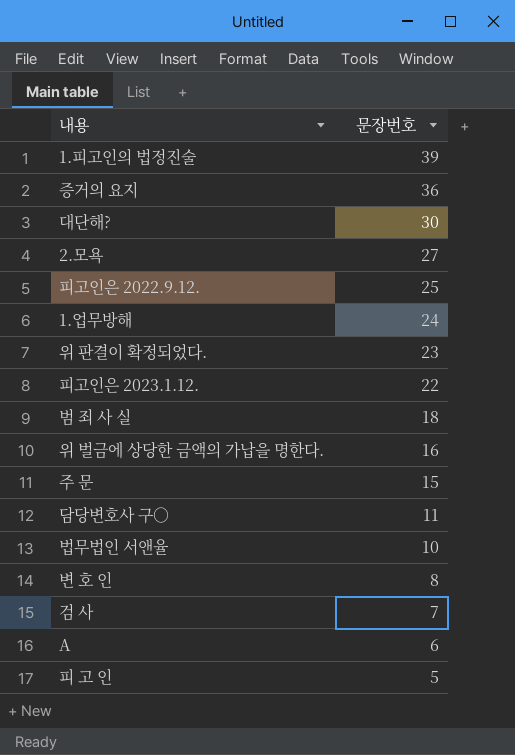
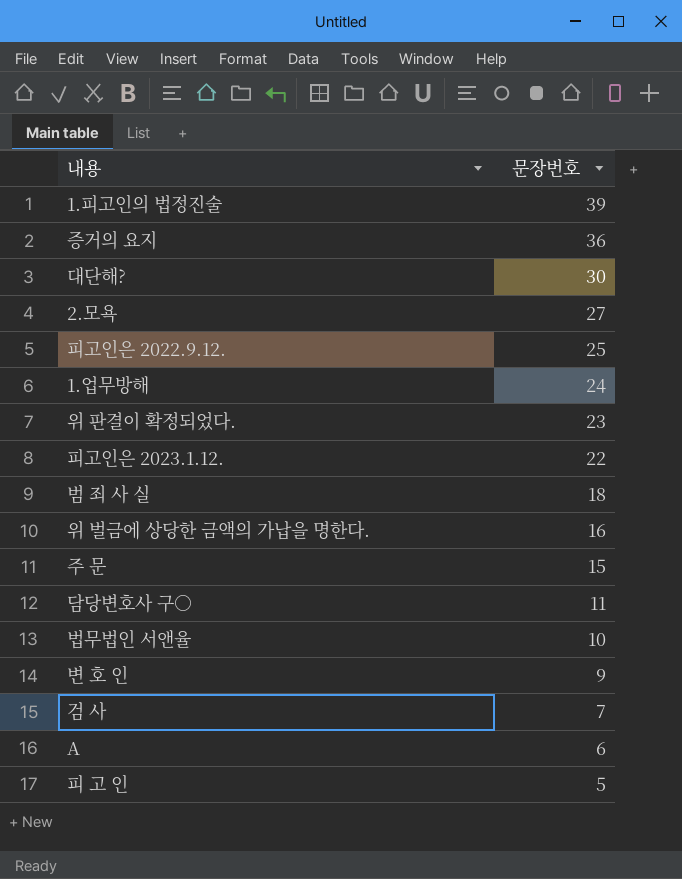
변 호 인 | 문장번호: 8 -> 9

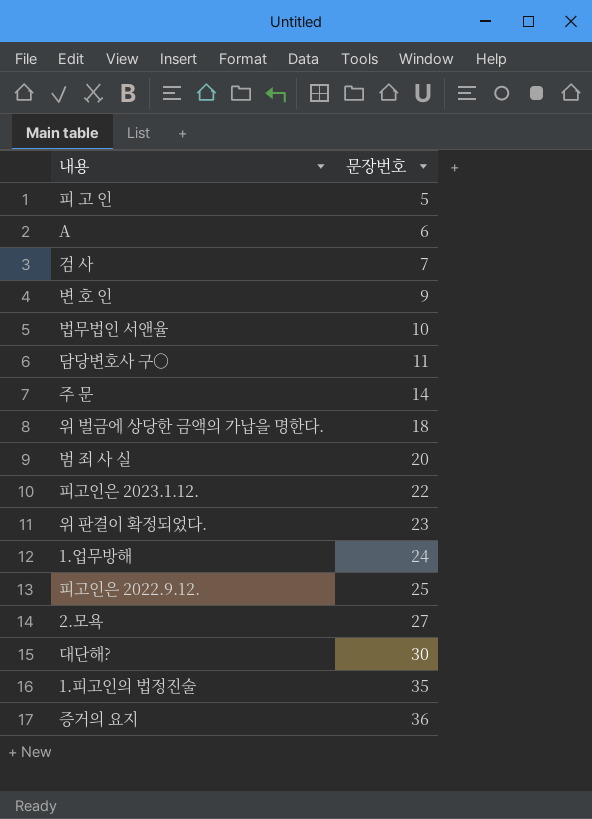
row order: 문장번호 descending -> 문장번호 ascending
주 문 | 문장번호: 15 -> 14
위 벌금에 상당한 금액의 가납을 명한다. | 문장번호: 16 -> 18
범 죄 사 실 | 문장번호: 18 -> 20
1.피고인의 법정진술 | 문장번호: 39 -> 35

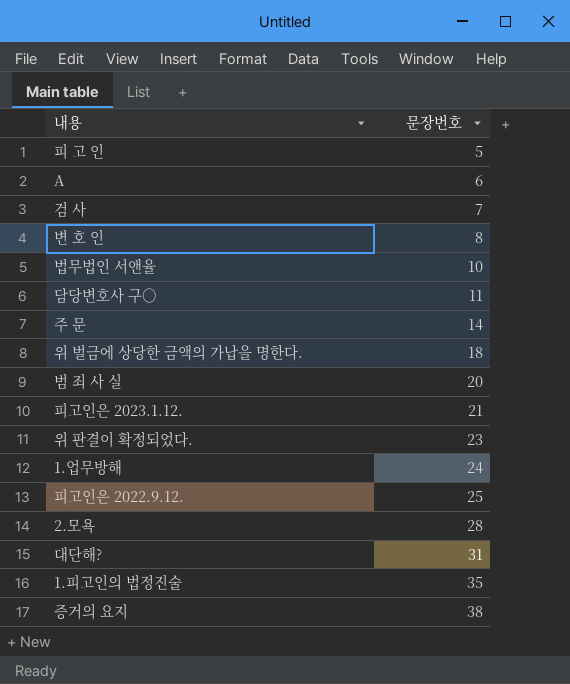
변 호 인 | 문장번호: 9 -> 8
피고인은 2023.1.12. | 문장번호: 22 -> 21
2.모욕 | 문장번호: 27 -> 28
대단해? | 문장번호: 30 -> 31
증거의 요지 | 문장번호: 36 -> 38

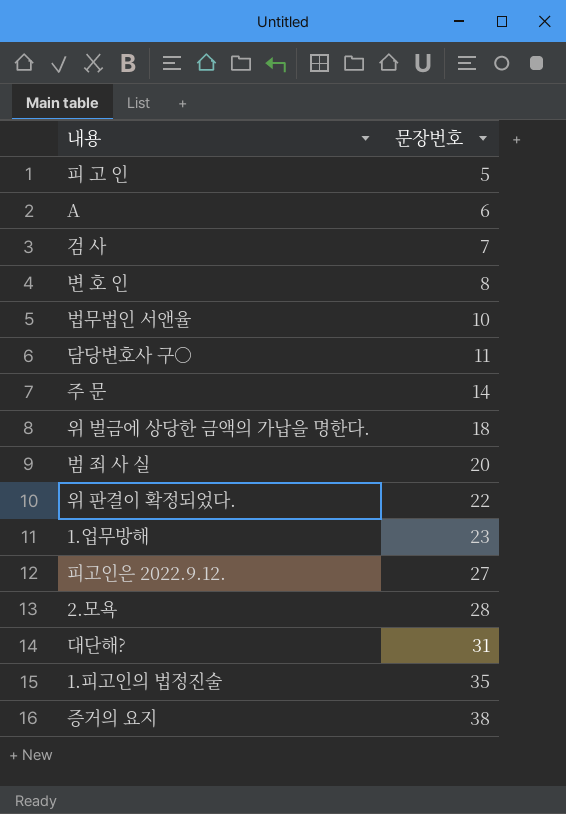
row 피고인은 2023.1.12.: 21 -> none
위 판결이 확정되었다. | 문장번호: 23 -> 22
1.업무방해 | 문장번호: 24 -> 23
피고인은 2022.9.12. | 문장번호: 25 -> 27

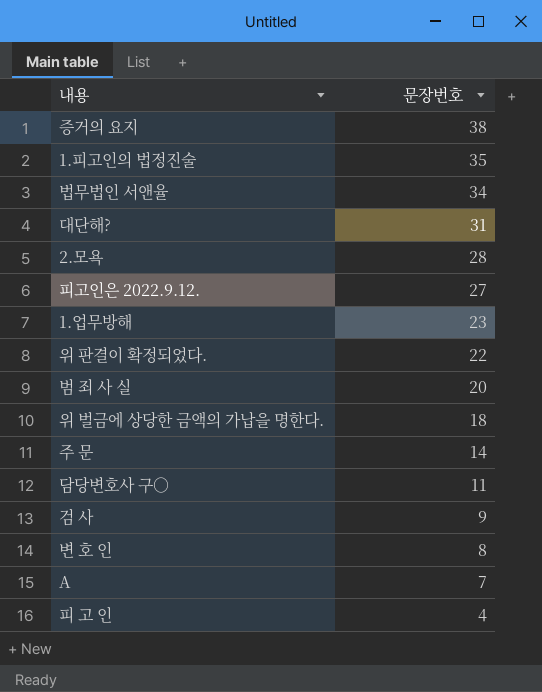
row order: 문장번호 ascending -> 문장번호 descending
법무법인 서앤율 | 문장번호: 10 -> 34
검 사 | 문장번호: 7 -> 9
A | 문장번호: 6 -> 7
피 고 인 | 문장번호: 5 -> 4

